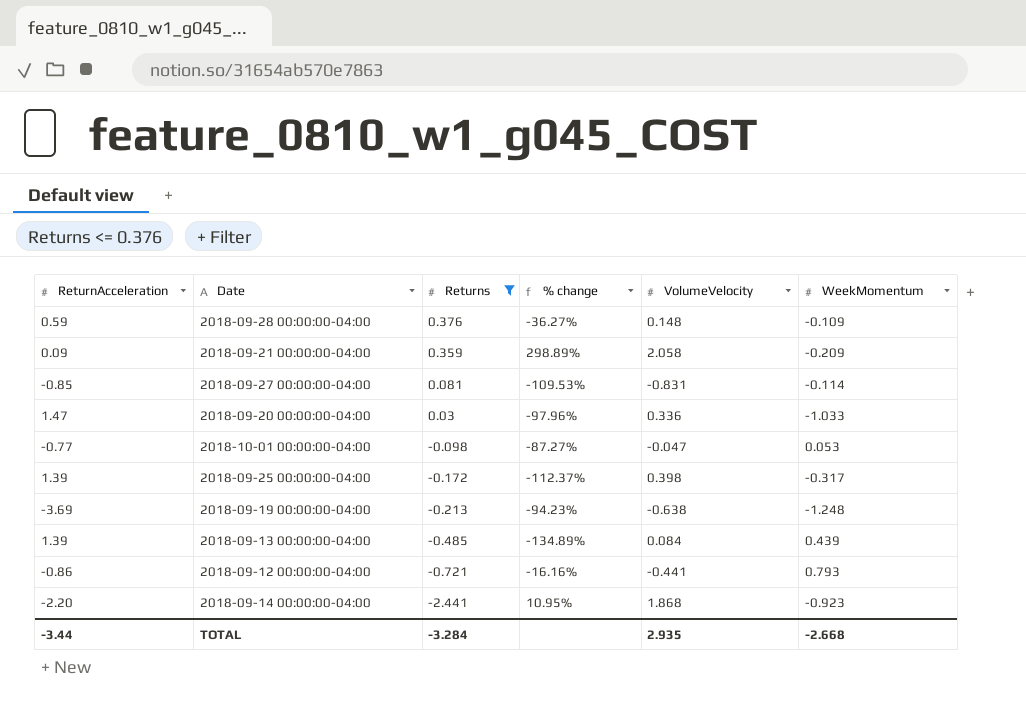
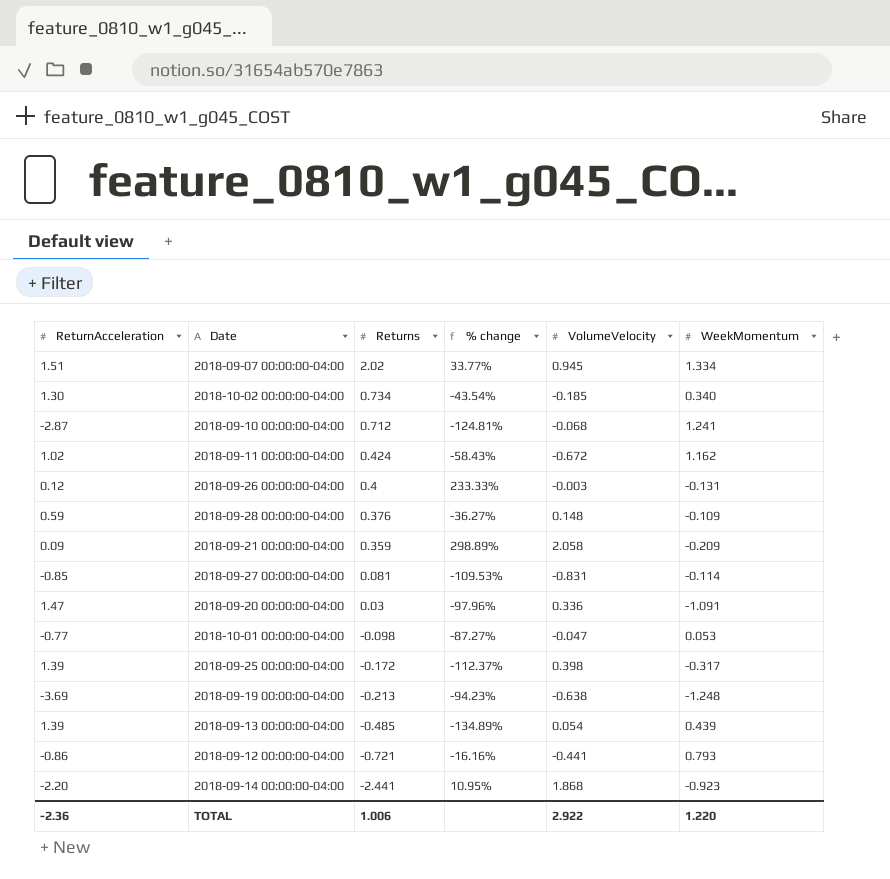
filter: Returns <= 0.376 -> none
2018-09-20 00:00:00-04:00 | WeekMomentum: -1.033 -> -1.091
2018-09-13 00:00:00-04:00 | VolumeVelocity: 0.084 -> 0.054
TOTAL | ReturnAcceleration: -3.44 -> -2.36
TOTAL | Returns: -3.284 -> 1.006
TOTAL | VolumeVelocity: 2.935 -> 2.922
TOTAL | WeekMomentum: -2.668 -> 1.220

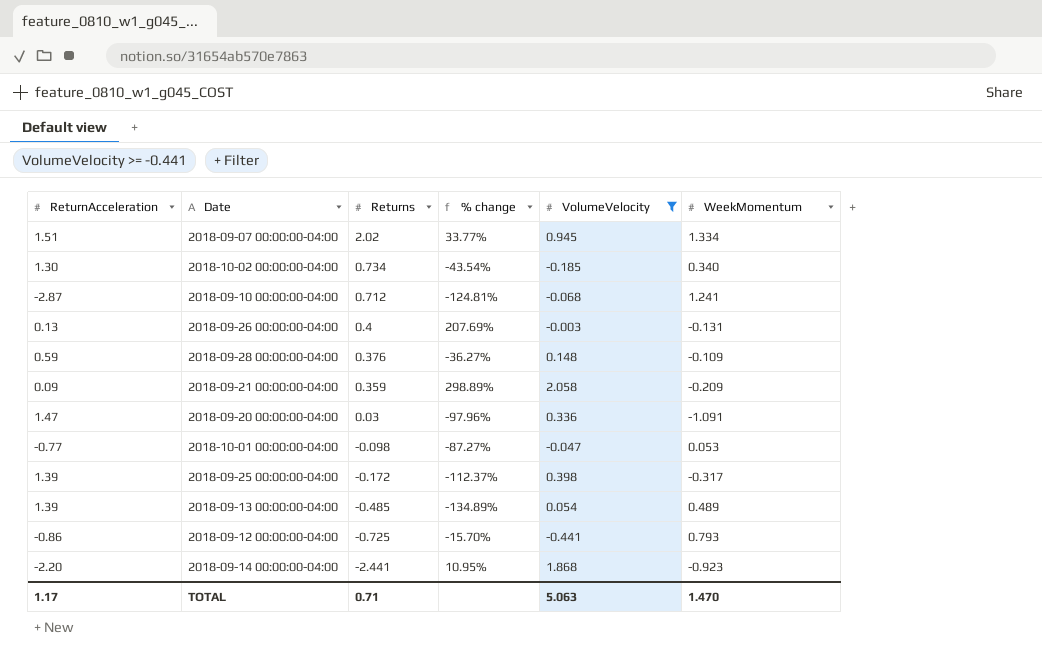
filter: none -> VolumeVelocity >= -0.441
2018-09-26 00:00:00-04:00 | ReturnAcceleration: 0.12 -> 0.13
2018-09-26 00:00:00-04:00 | % change: 233.33% -> 207.69%
2018-09-13 00:00:00-04:00 | WeekMomentum: 0.439 -> 0.489
2018-09-12 00:00:00-04:00 | Returns: -0.721 -> -0.725
2018-09-12 00:00:00-04:00 | % change: -16.16% -> -15.70%
TOTAL | ReturnAcceleration: -2.36 -> 1.17
TOTAL | Returns: 1.006 -> 0.71
TOTAL | VolumeVelocity: 2.922 -> 5.063
TOTAL | WeekMomentum: 1.220 -> 1.470

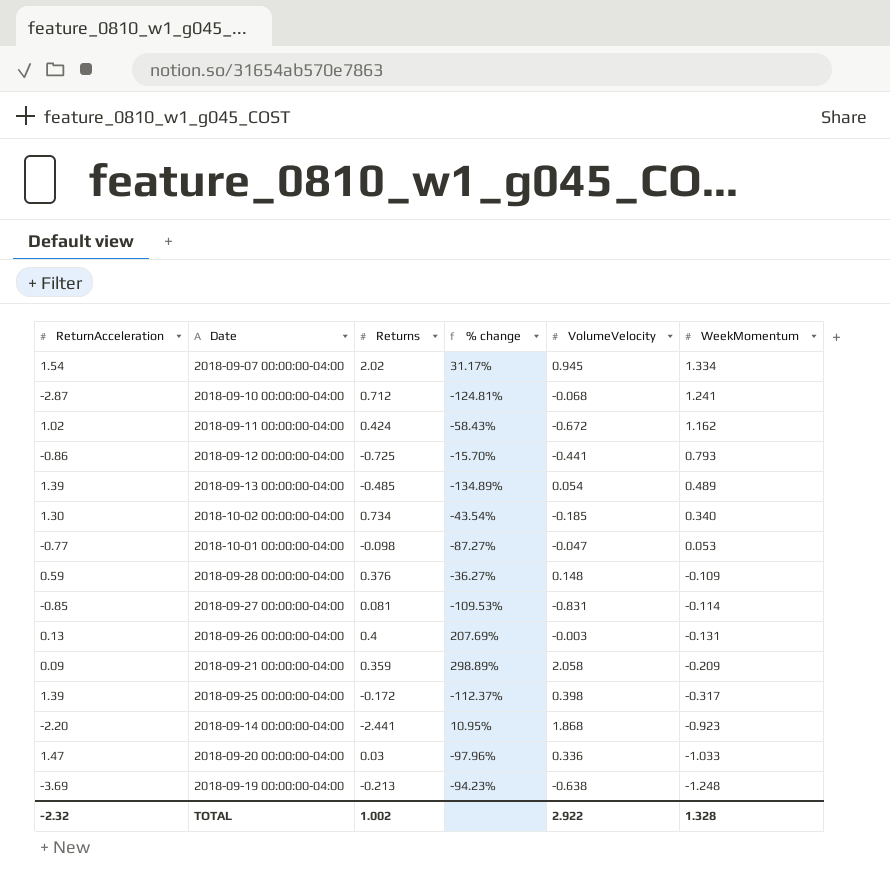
filter: VolumeVelocity >= -0.441 -> none
row order: Returns descending -> WeekMomentum descending
2018-09-07 00:00:00-04:00 | ReturnAcceleration: 1.51 -> 1.54
2018-09-07 00:00:00-04:00 | % change: 33.77% -> 31.17%
2018-09-20 00:00:00-04:00 | WeekMomentum: -1.091 -> -1.033
TOTAL | ReturnAcceleration: 1.17 -> -2.32
TOTAL | Returns: 0.71 -> 1.002
TOTAL | VolumeVelocity: 5.063 -> 2.922
TOTAL | WeekMomentum: 1.470 -> 1.328

